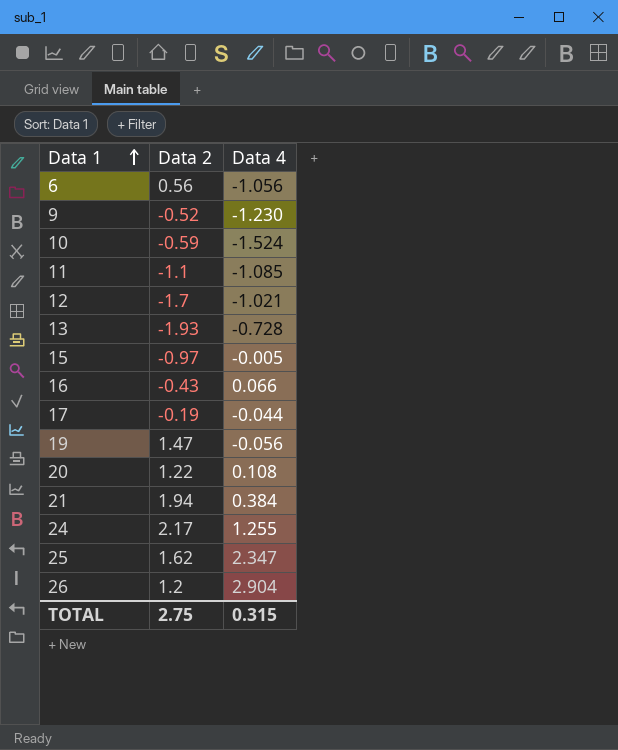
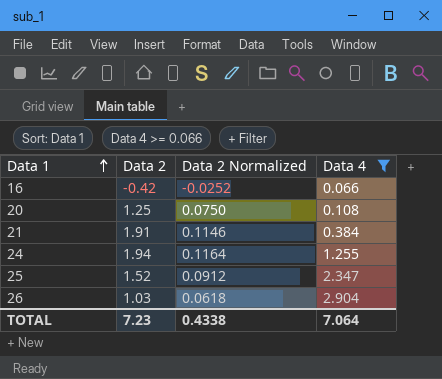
filter: none -> Data 4 >= 0.066
column Data 2 Normalized | formula: none -> [Data 2] * 0.06
16 | Data 2: -0.43 -> -0.42
20 | Data 2: 1.22 -> 1.25
21 | Data 2: 1.94 -> 1.91
24 | Data 2: 2.17 -> 1.94
25 | Data 2: 1.62 -> 1.52
26 | Data 2: 1.2 -> 1.03
TOTAL | Data 2: 2.75 -> 7.23
TOTAL | Data 4: 0.315 -> 7.064

